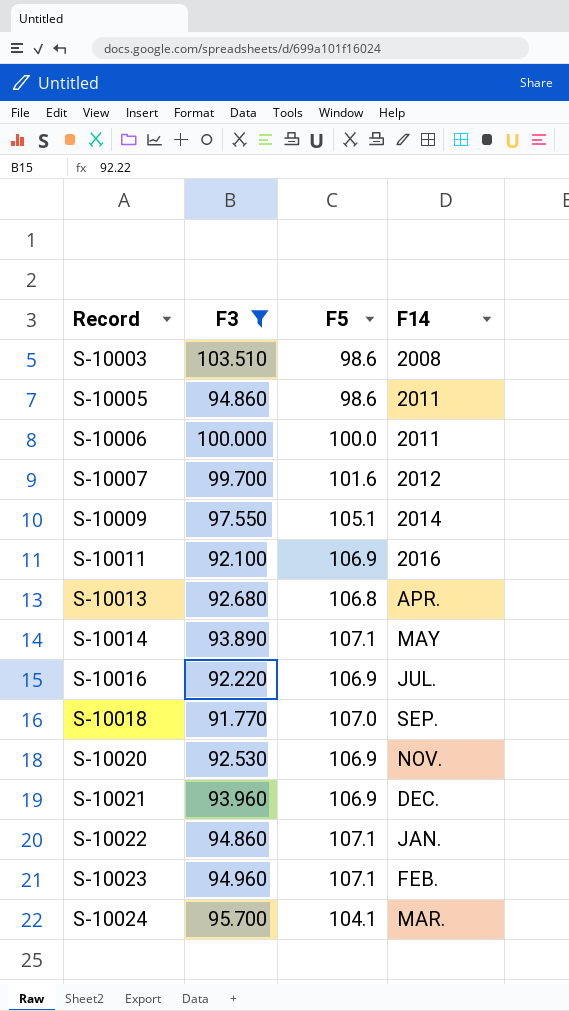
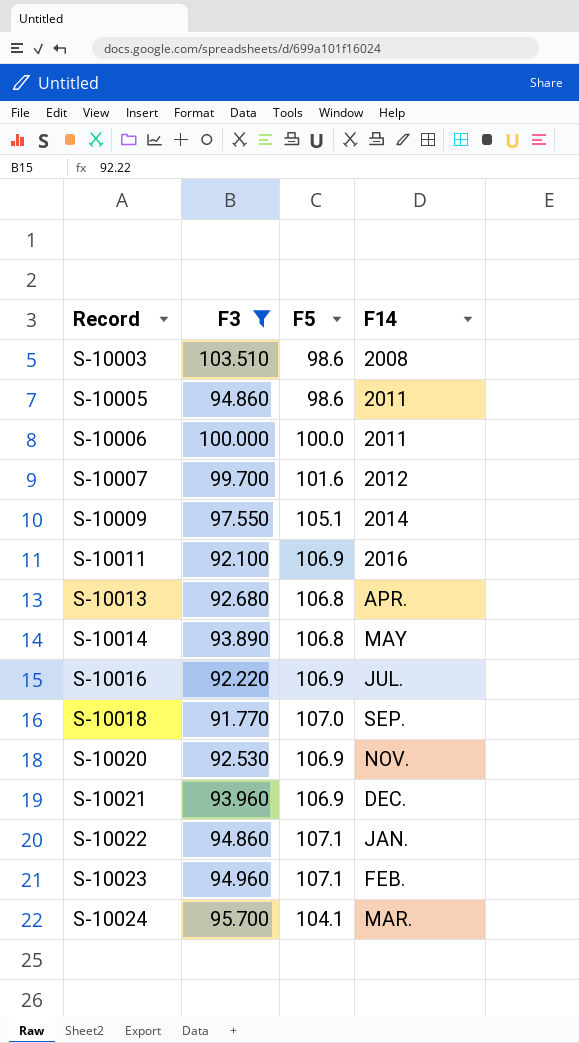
S-10014 | F5: 107.1 -> 106.8

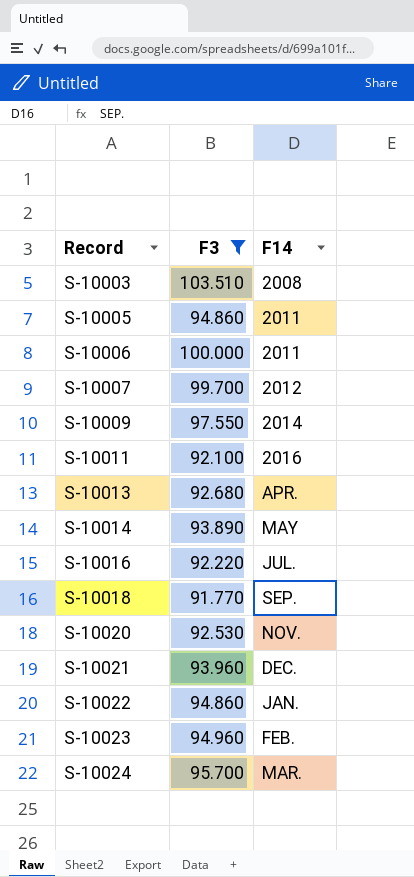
column F5 | position: 3 -> none

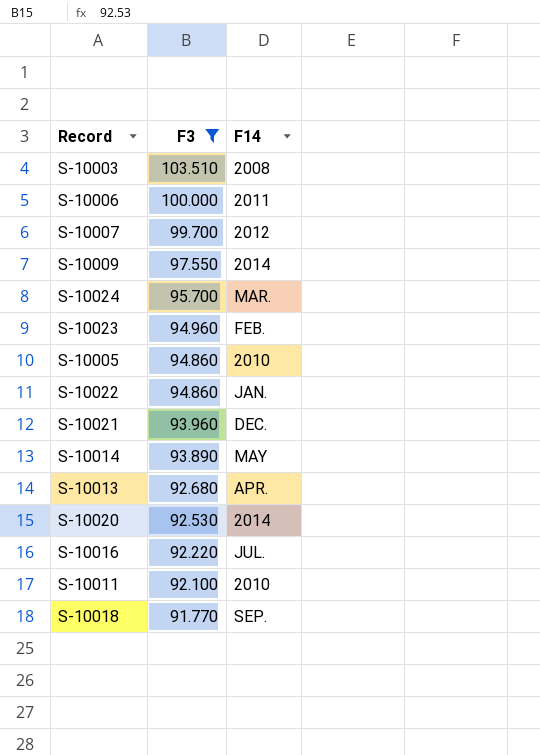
row order: Record ascending -> F3 descending
S-10005 | F14: 2011 -> 2010
S-10020 | F14: NOV. -> 2014
S-10011 | F14: 2016 -> 2010

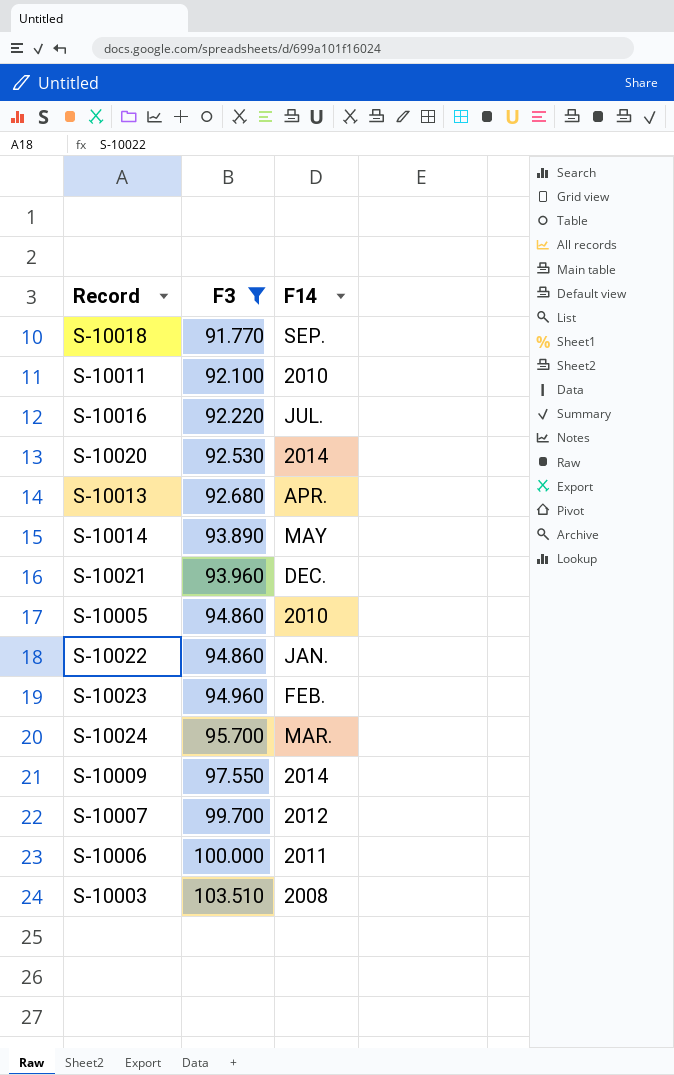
row order: F3 descending -> F3 ascending

